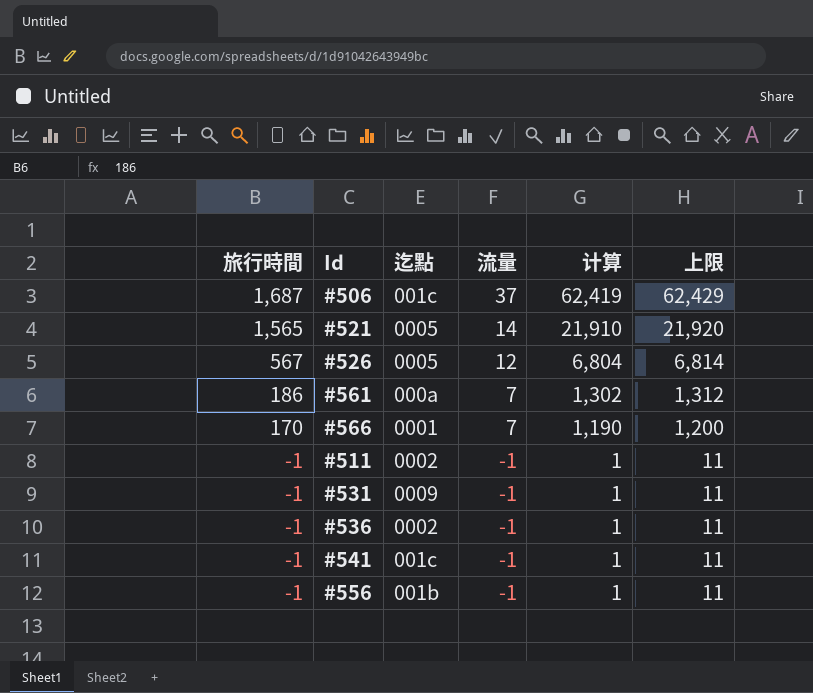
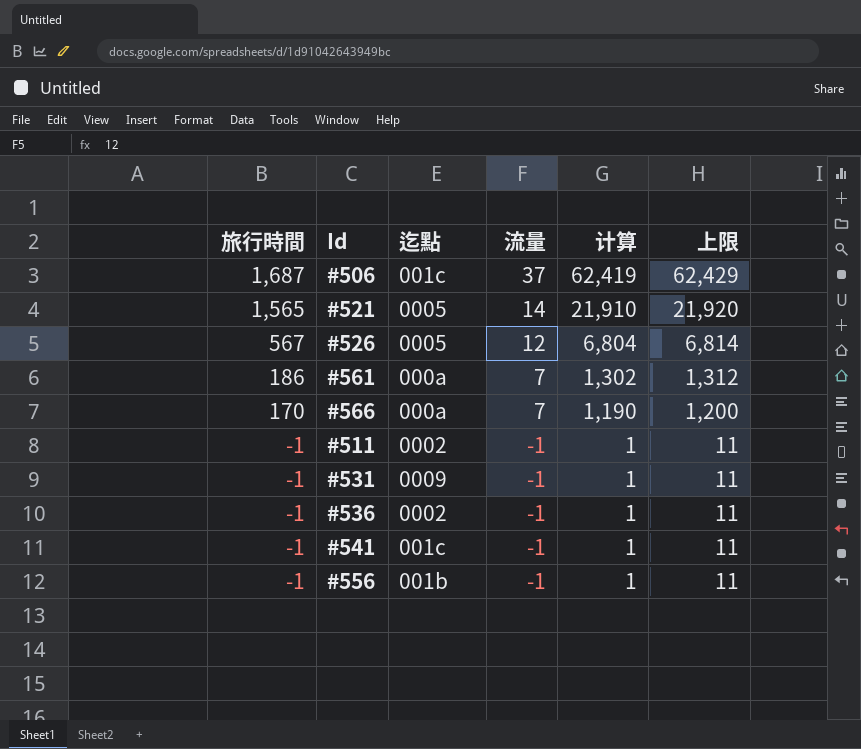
#566 | 迄點: 0001 -> 000a

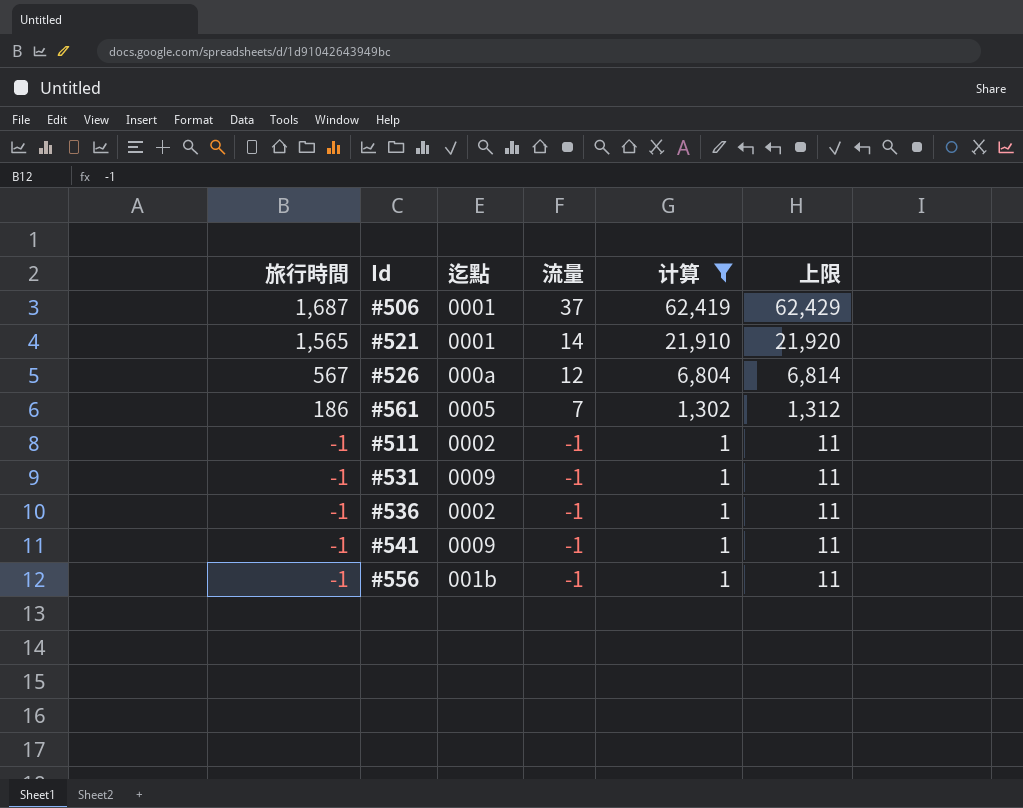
filter: none -> 计算 != 1,190
#506 | 迄點: 001c -> 0001
#521 | 迄點: 0005 -> 0001
#526 | 迄點: 0005 -> 000a
#561 | 迄點: 000a -> 0005
#541 | 迄點: 001c -> 0009

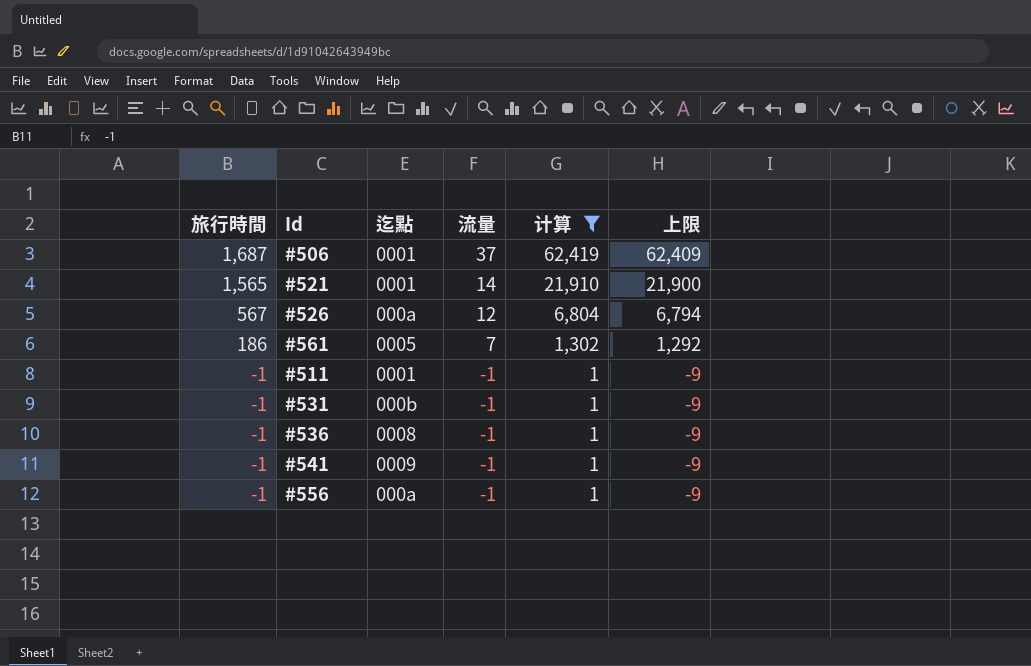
column 上限 | formula: [计算] + 10 -> [计算] - 10
#511 | 迄點: 0002 -> 0001
#531 | 迄點: 0009 -> 000b
#536 | 迄點: 0002 -> 0008
#556 | 迄點: 001b -> 000a

